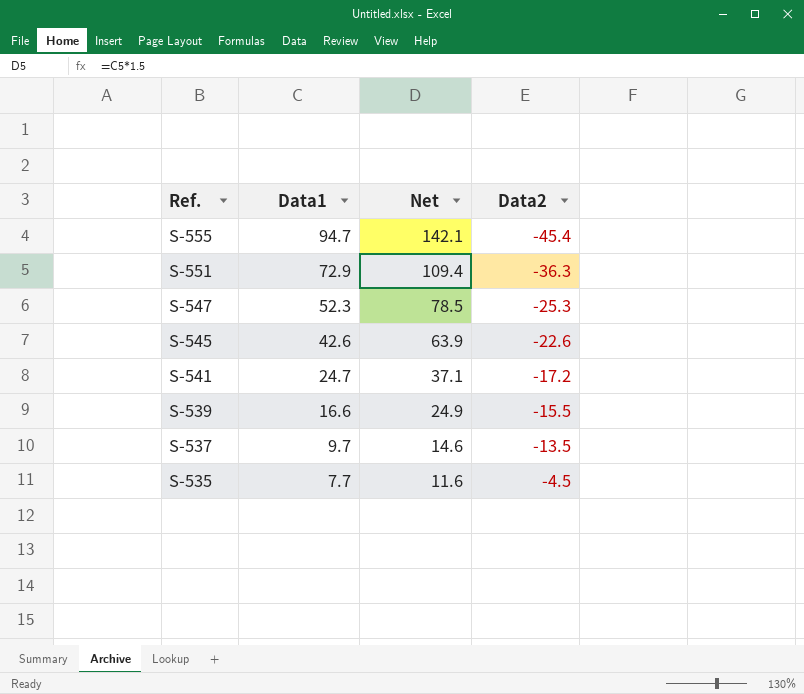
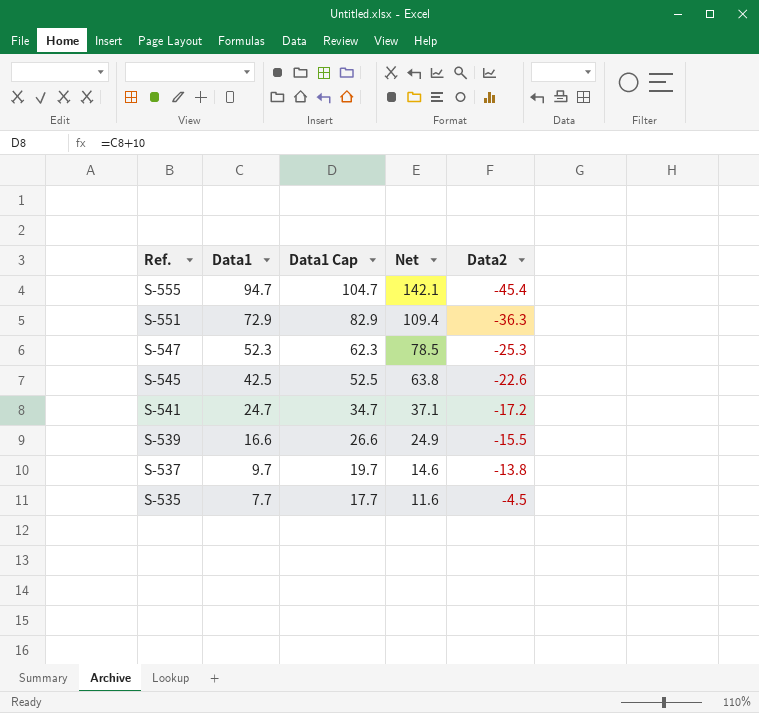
column Data1 Cap | formula: none -> [Data1] + 10
S-545 | Data1: 42.6 -> 42.5
S-545 | Net: 63.9 -> 63.8
S-537 | Data2: -13.5 -> -13.8

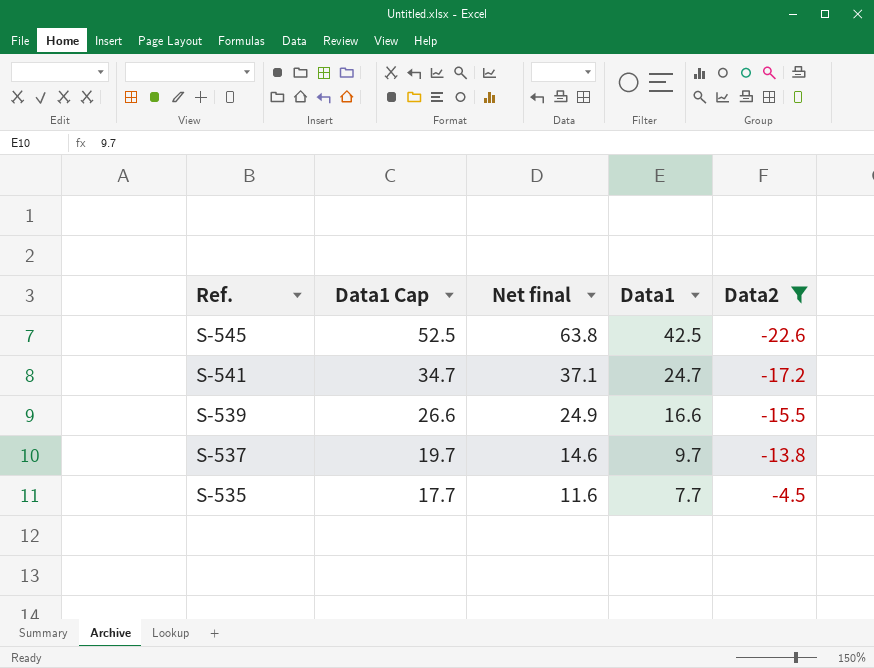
filter: none -> Data2 >= -22.6
column name: Net -> Net final
column Data1 | position: 2 -> 4

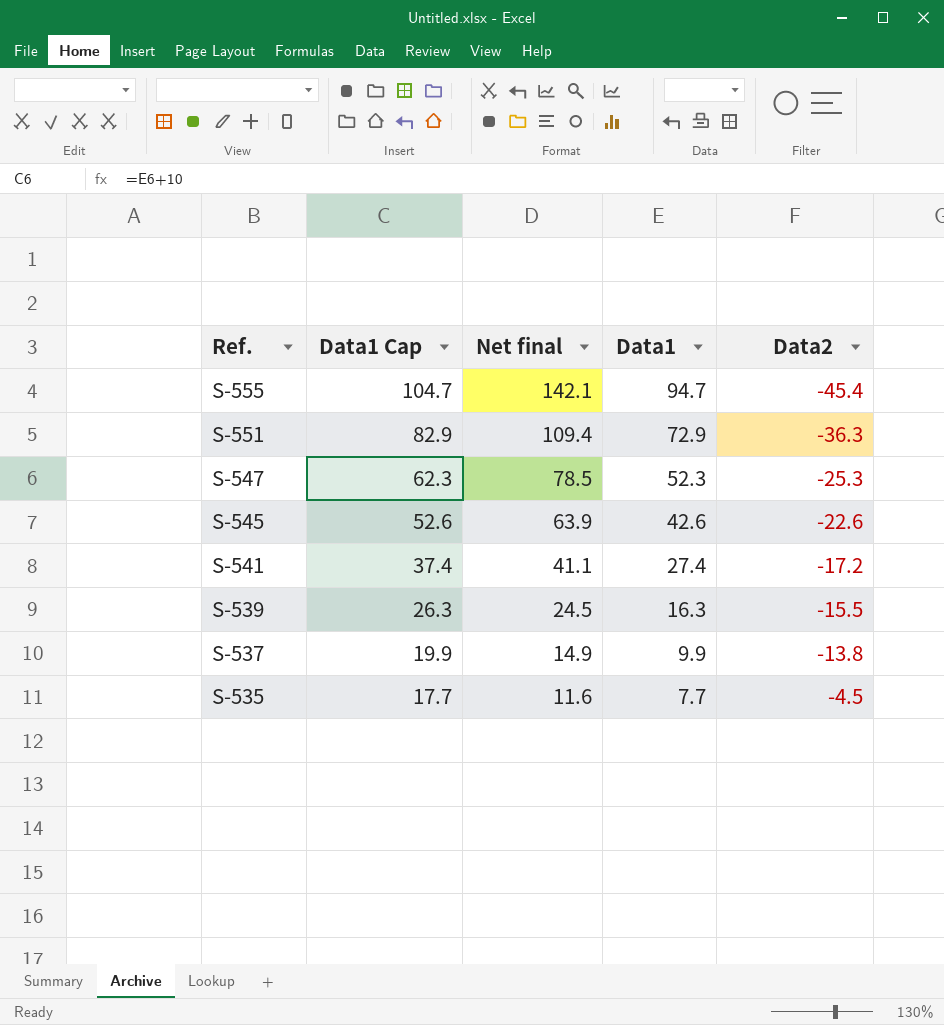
filter: Data2 >= -22.6 -> none
S-545 | Data1 Cap: 52.5 -> 52.6
S-545 | Net final: 63.8 -> 63.9
S-545 | Data1: 42.5 -> 42.6
S-541 | Data1 Cap: 34.7 -> 37.4
S-541 | Net final: 37.1 -> 41.1
S-541 | Data1: 24.7 -> 27.4
S-539 | Data1 Cap: 26.6 -> 26.3
S-539 | Net final: 24.9 -> 24.5
S-539 | Data1: 16.6 -> 16.3
S-537 | Data1 Cap: 19.7 -> 19.9
S-537 | Net final: 14.6 -> 14.9
S-537 | Data1: 9.7 -> 9.9

